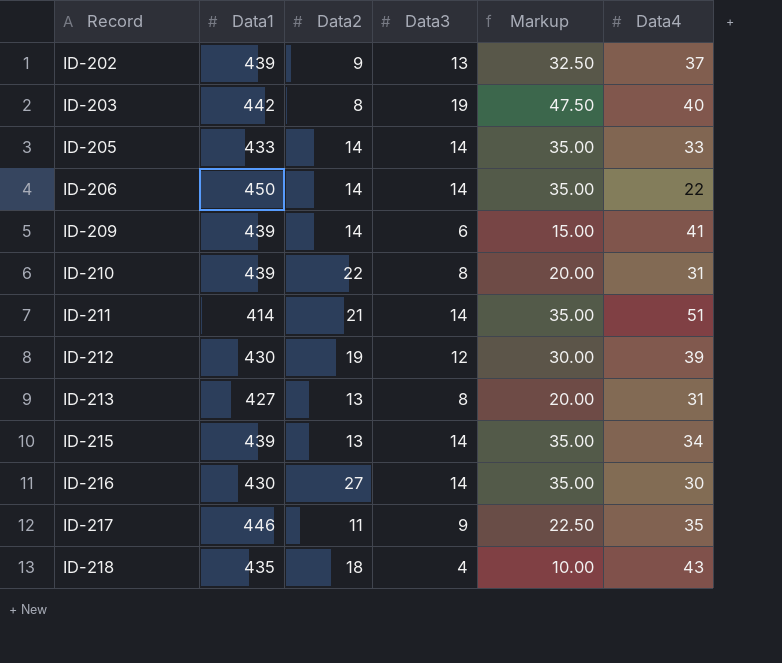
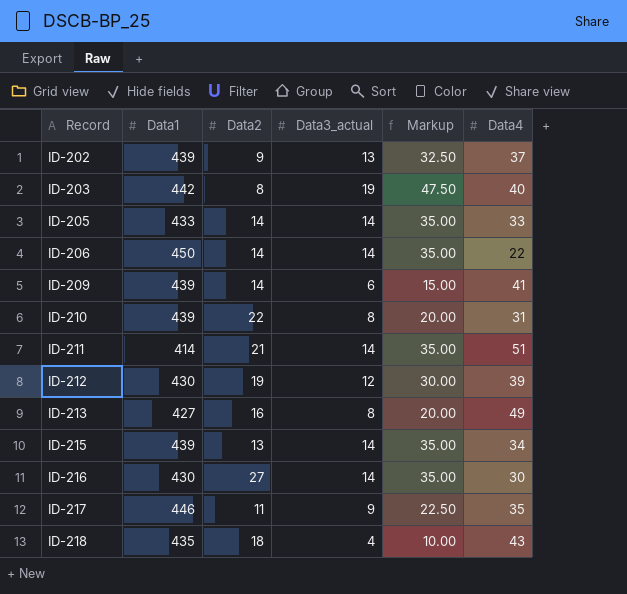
column name: Data3 -> Data3_actual
ID-213 | Data2: 13 -> 16
ID-213 | Data4: 31 -> 49

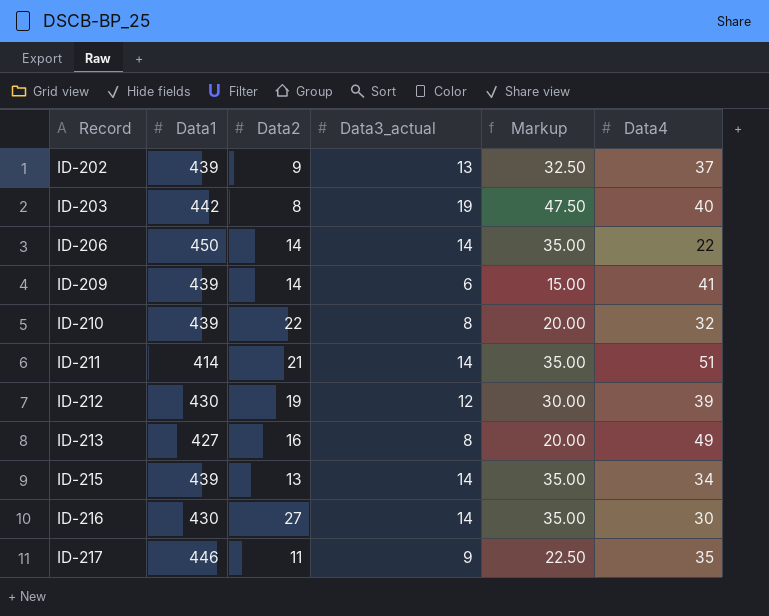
row ID-205: 433 | 14 | 14 | 35.00 | 33 -> none
row ID-218: 435 | 18 | 4 | 10.00 | 43 -> none
ID-210 | Data4: 31 -> 32

